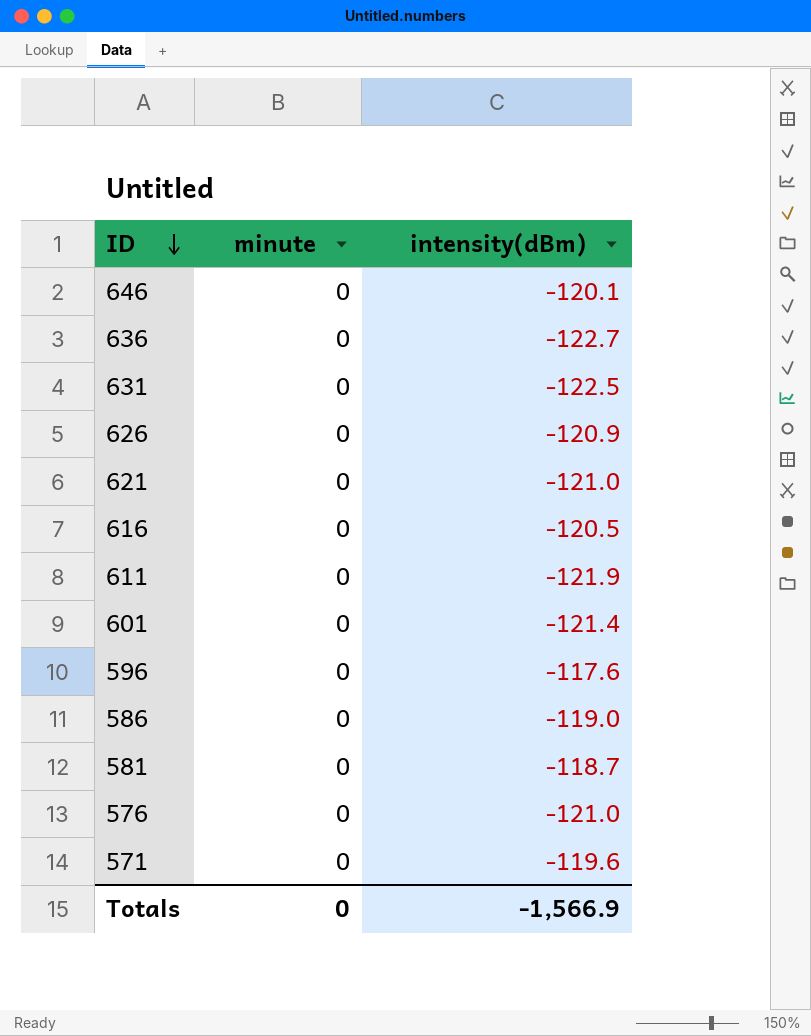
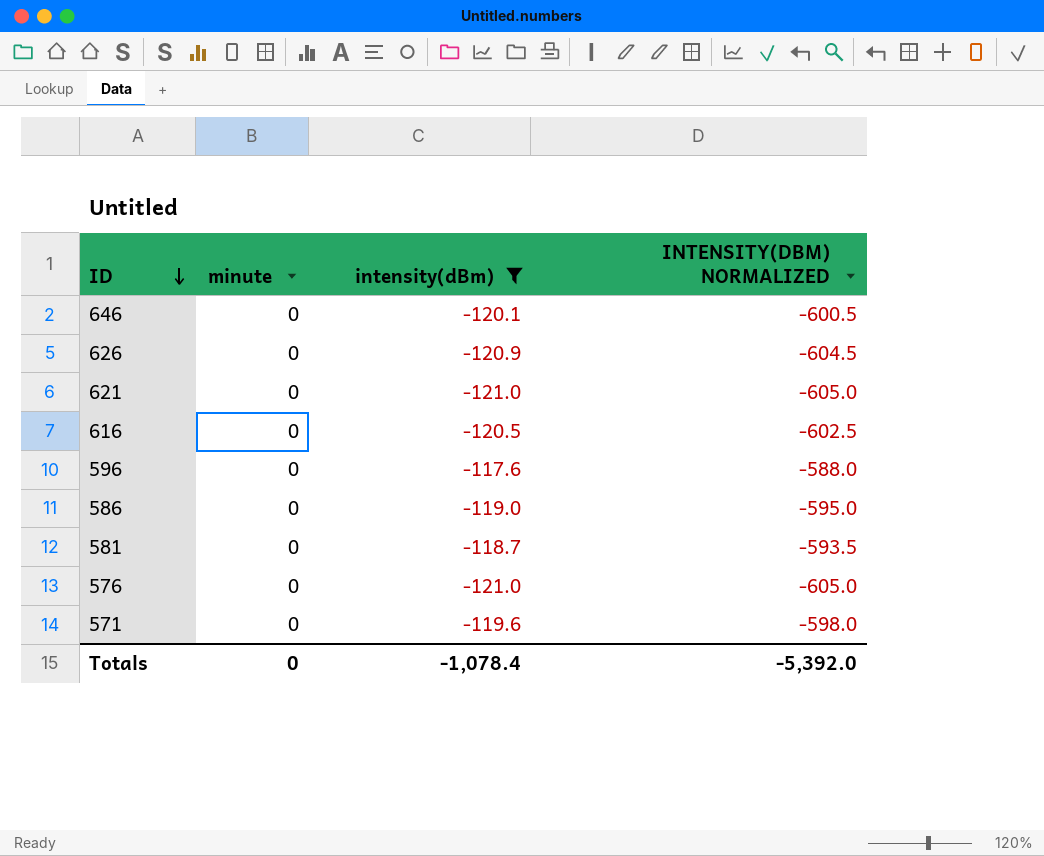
filter: none -> intensity(dBm) >= -121.0
column INTENSITY(DBM) NORMALIZED | formula: none -> [intensity(dBm)] * 5
Totals | intensity(dBm): -1,566.9 -> -1,078.4

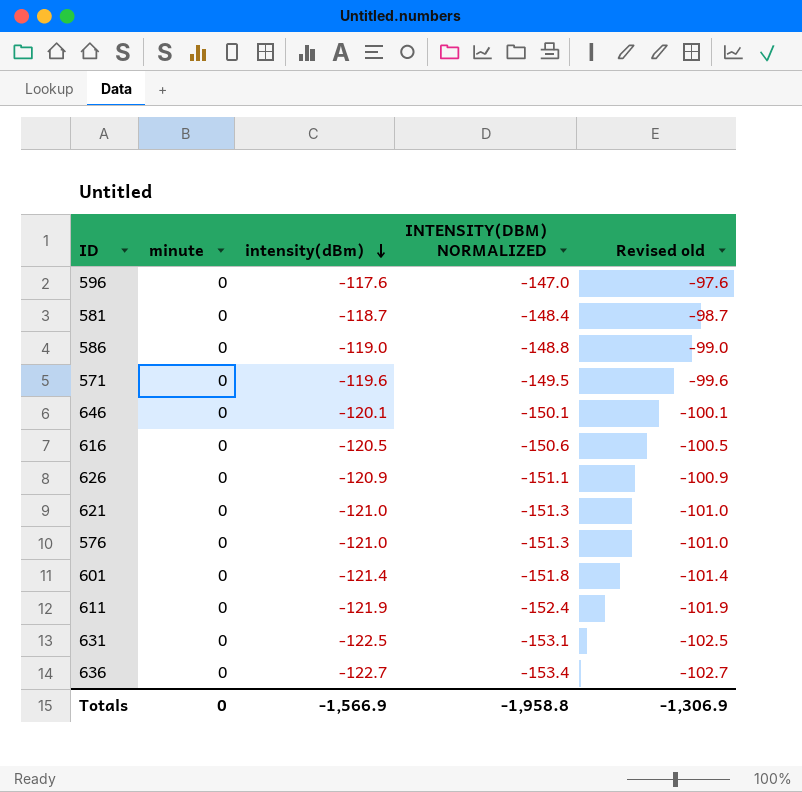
filter: intensity(dBm) >= -121.0 -> none
row order: ID descending -> intensity(dBm) descending
column INTENSITY(DBM) NORMALIZED | formula: [intensity(dBm)] * 5 -> [intensity(dBm)] * 1.25
column Revised old | formula: none -> [intensity(dBm)] + 20
Totals | intensity(dBm): -1,078.4 -> -1,566.9
Totals | INTENSITY(DBM) NORMALIZED: -5,392.0 -> -1,958.8

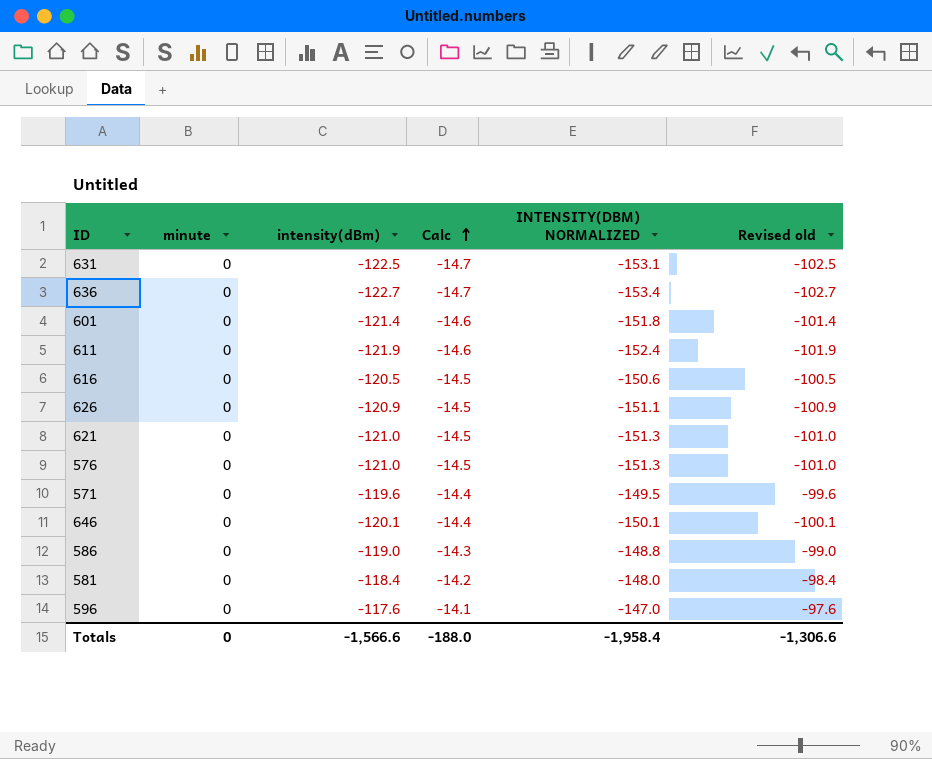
row order: intensity(dBm) descending -> Calc ascending
column Calc | formula: none -> [intensity(dBm)] * 0.12
581 | intensity(dBm): -118.7 -> -118.4
581 | INTENSITY(DBM) NORMALIZED: -148.4 -> -148.0
581 | Revised old: -98.7 -> -98.4
Totals | intensity(dBm): -1,566.9 -> -1,566.6
Totals | INTENSITY(DBM) NORMALIZED: -1,958.8 -> -1,958.4
Totals | Revised old: -1,306.9 -> -1,306.6

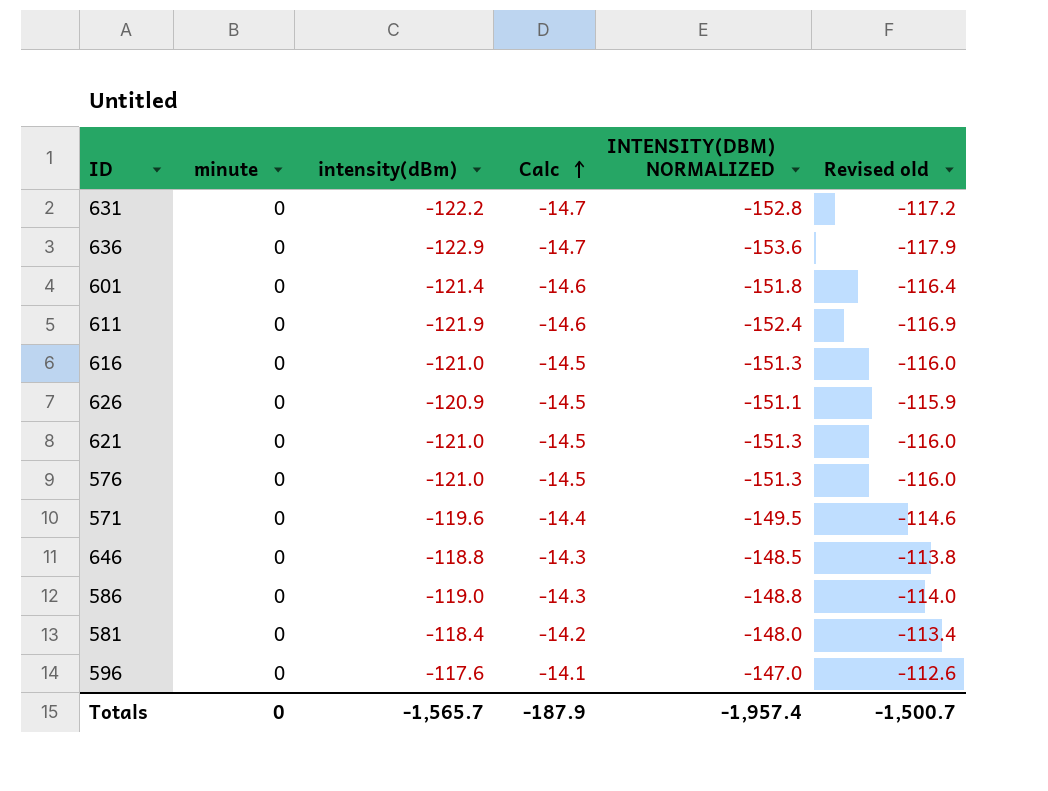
column Revised old | formula: [intensity(dBm)] + 20 -> [intensity(dBm)] + 5
631 | intensity(dBm): -122.5 -> -122.2
631 | INTENSITY(DBM) NORMALIZED: -153.1 -> -152.8
636 | intensity(dBm): -122.7 -> -122.9
636 | INTENSITY(DBM) NORMALIZED: -153.4 -> -153.6
616 | intensity(dBm): -120.5 -> -121.0
616 | INTENSITY(DBM) NORMALIZED: -150.6 -> -151.3
646 | intensity(dBm): -120.1 -> -118.8
646 | Calc: -14.4 -> -14.3
646 | INTENSITY(DBM) NORMALIZED: -150.1 -> -148.5
Totals | intensity(dBm): -1,566.6 -> -1,565.7
Totals | Calc: -188.0 -> -187.9
Totals | INTENSITY(DBM) NORMALIZED: -1,958.4 -> -1,957.4
Totals | Revised old: -1,306.6 -> -1,500.7

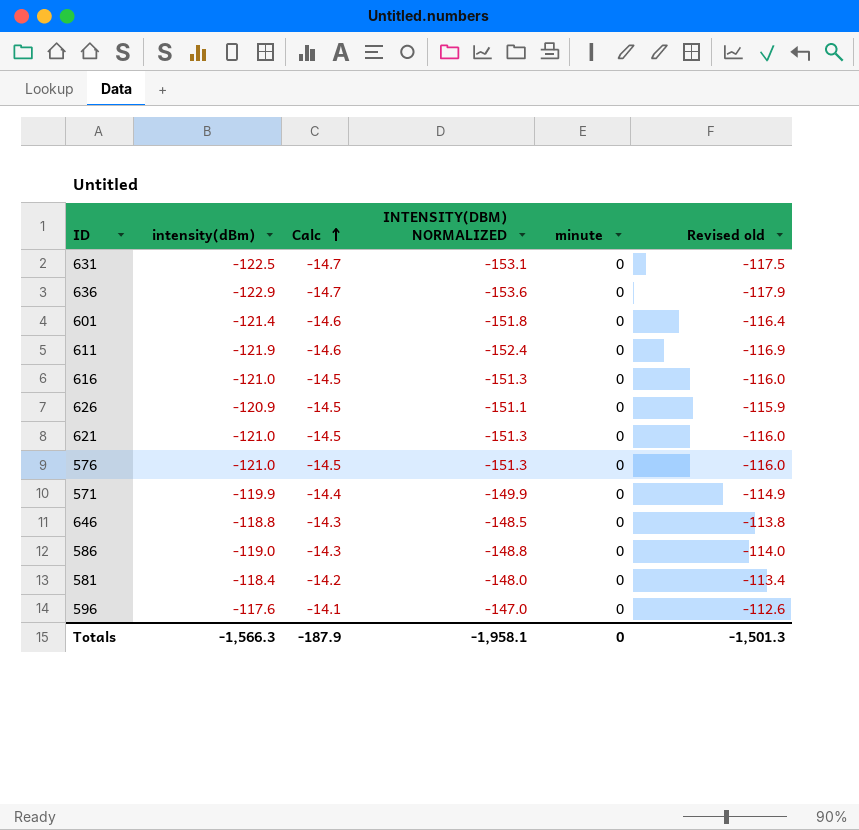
column minute | position: 2 -> 5
631 | intensity(dBm): -122.2 -> -122.5
631 | INTENSITY(DBM) NORMALIZED: -152.8 -> -153.1
631 | Revised old: -117.2 -> -117.5
571 | intensity(dBm): -119.6 -> -119.9
571 | INTENSITY(DBM) NORMALIZED: -149.5 -> -149.9
571 | Revised old: -114.6 -> -114.9
Totals | intensity(dBm): -1,565.7 -> -1,566.3
Totals | INTENSITY(DBM) NORMALIZED: -1,957.4 -> -1,958.1
Totals | Revised old: -1,500.7 -> -1,501.3

